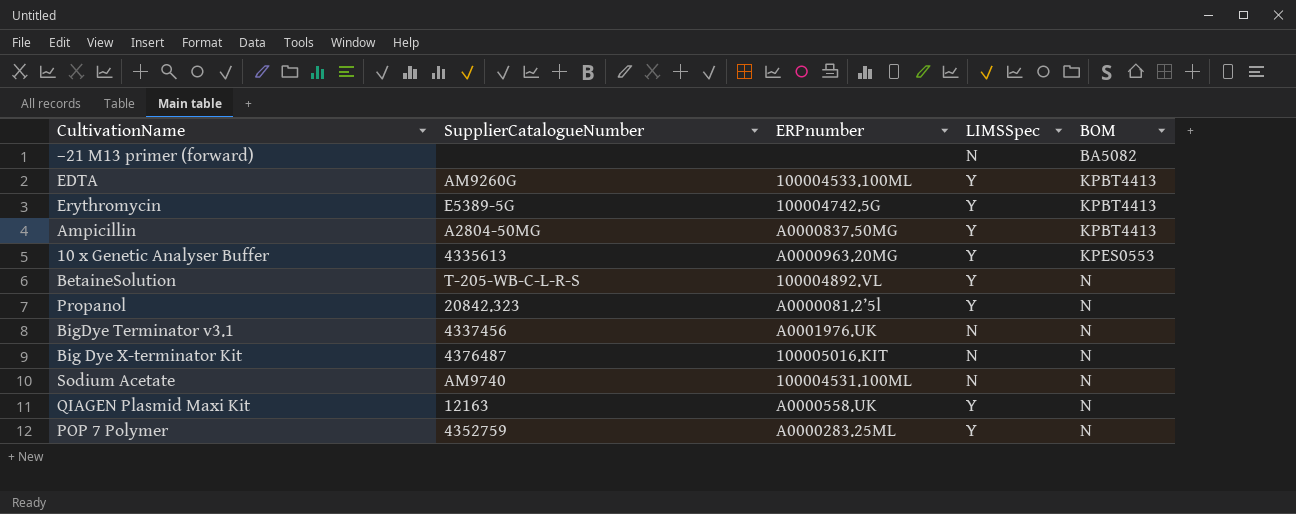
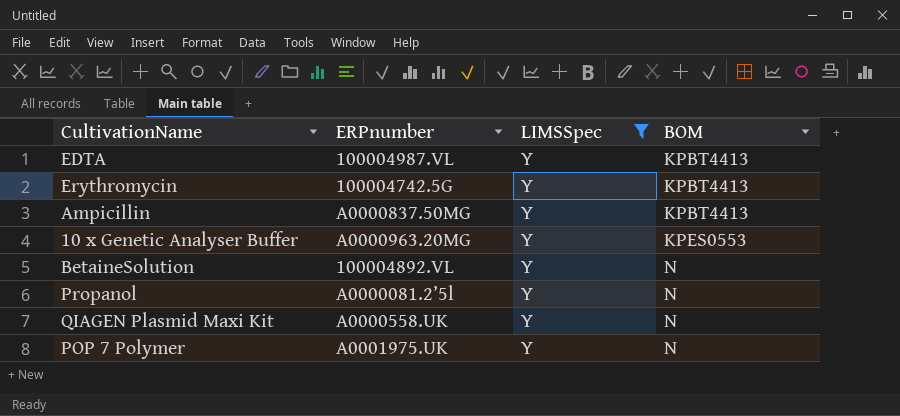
filter: none -> LIMSSpec = Y
column SupplierCatalogueNumber | position: 2 -> none
EDTA | ERPnumber: 100004533.100ML -> 100004987.VL
POP 7 Polymer | ERPnumber: A0000283.25ML -> A0001975.UK

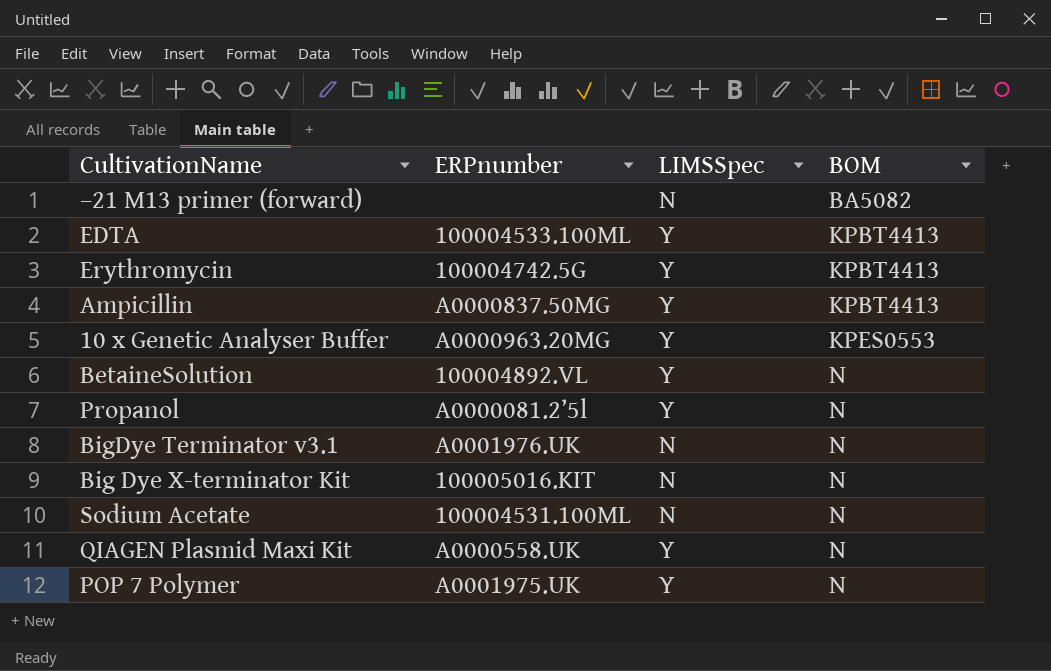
filter: LIMSSpec = Y -> none
EDTA | ERPnumber: 100004987.VL -> 100004533.100ML

